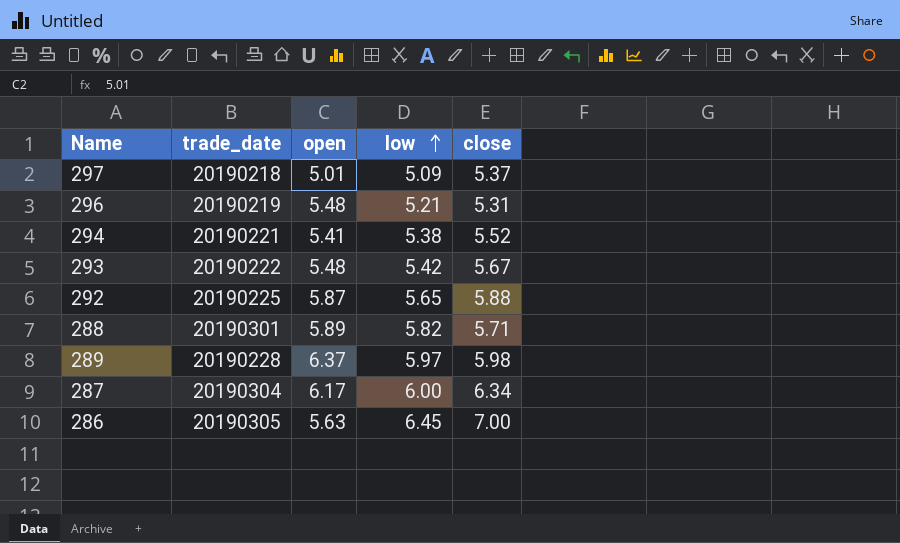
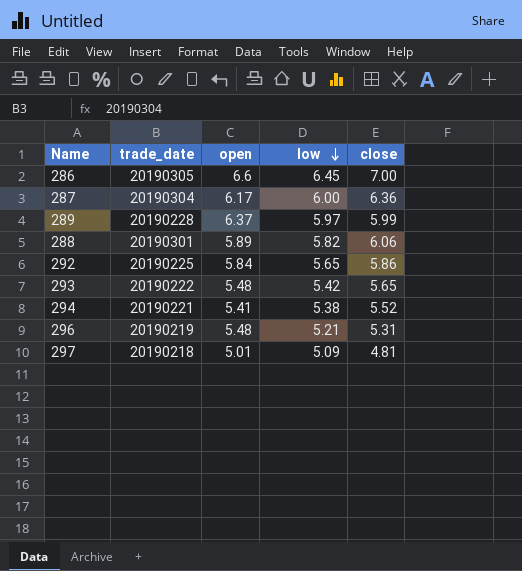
row order: low ascending -> low descending
286 | open: 5.63 -> 6.6
287 | close: 6.34 -> 6.36
289 | close: 5.98 -> 5.99
288 | close: 5.71 -> 6.06
292 | open: 5.87 -> 5.84
292 | close: 5.88 -> 5.86
293 | close: 5.67 -> 5.65
297 | close: 5.37 -> 4.81

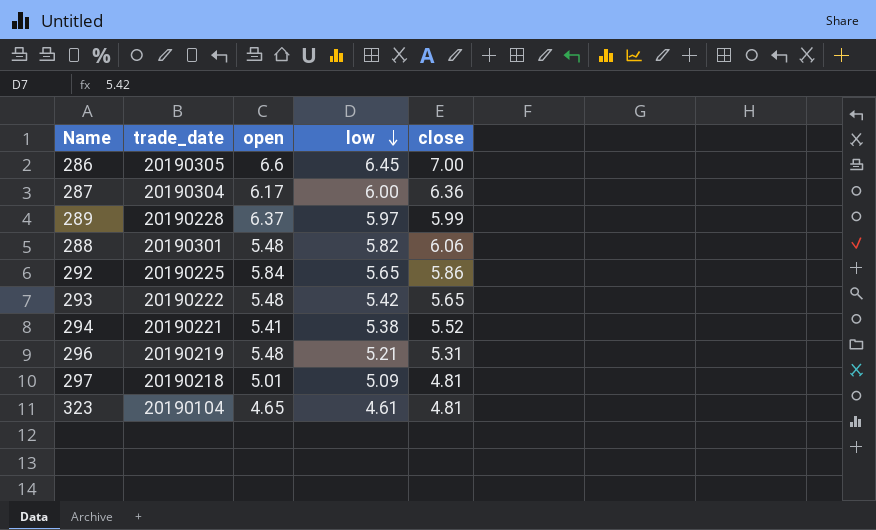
288 | open: 5.89 -> 5.48
row 323: none -> 20190104 | 4.65 | 4.61 | 4.81

